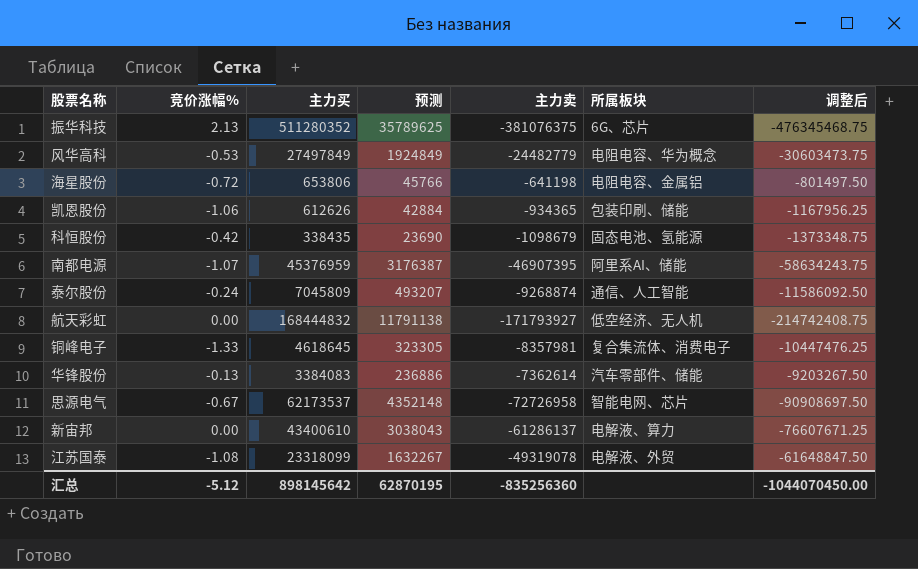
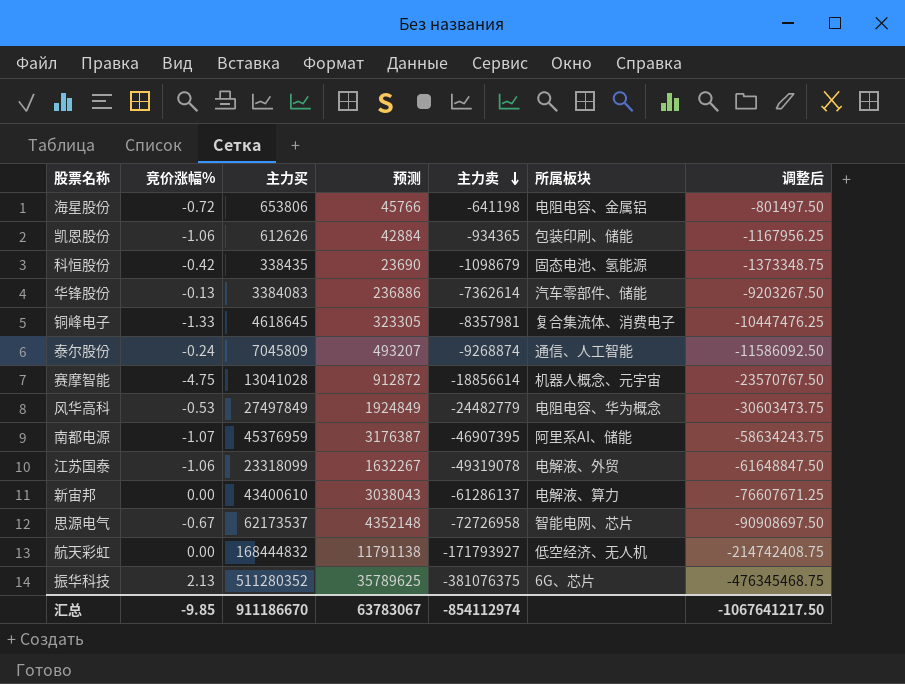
row order: none -> 主力卖 descending
row 赛摩智能: none -> -4.75 | 13041028 | 912872 | -18856614 | 机器人概念、元宇宙 | -23570767.50
江苏国泰 | 竞价涨幅%: -1.08 -> -1.06
汇总 | 竞价涨幅%: -5.12 -> -9.85
汇总 | 主力买: 898145642 -> 911186670
汇总 | 预测: 62870195 -> 63783067
汇总 | 主力卖: -835256360 -> -854112974
汇总 | 调整后: -1044070450.00 -> -1067641217.50

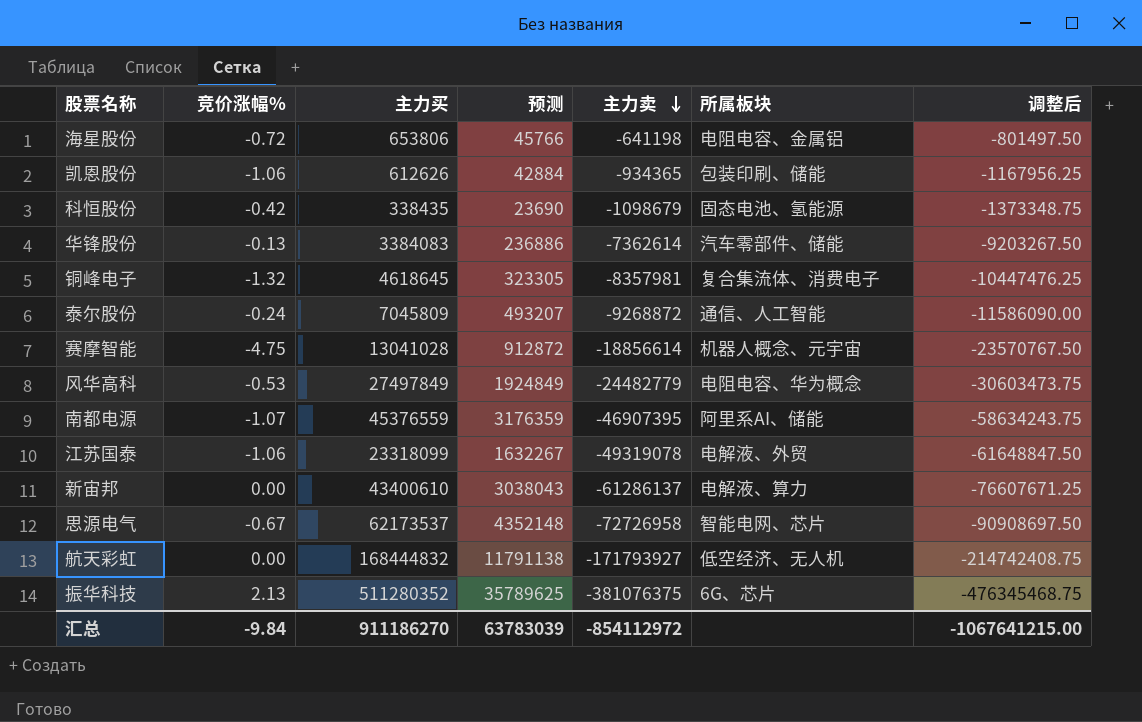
铜峰电子 | 竞价涨幅%: -1.33 -> -1.32
泰尔股份 | 主力卖: -9268874 -> -9268872
泰尔股份 | 调整后: -11586092.50 -> -11586090.00
南都电源 | 主力买: 45376959 -> 45376559
南都电源 | 预测: 3176387 -> 3176359
汇总 | 竞价涨幅%: -9.85 -> -9.84
汇总 | 主力买: 911186670 -> 911186270
汇总 | 预测: 63783067 -> 63783039
汇总 | 主力卖: -854112974 -> -854112972
汇总 | 调整后: -1067641217.50 -> -1067641215.00

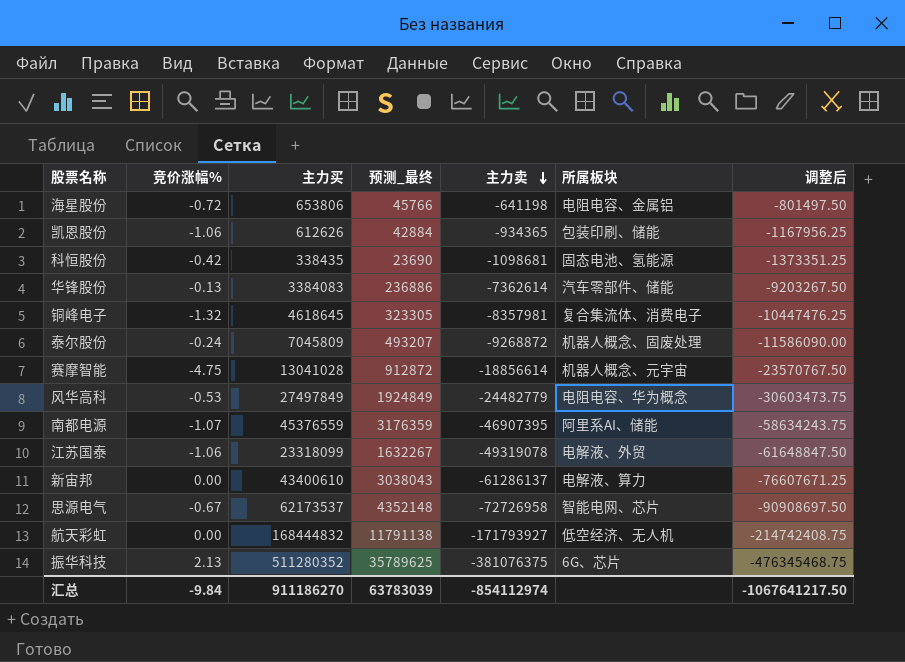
column name: 预测 -> 预测_最终
科恒股份 | 主力卖: -1098679 -> -1098681
科恒股份 | 调整后: -1373348.75 -> -1373351.25
泰尔股份 | 所属板块: 通信、人工智能 -> 机器人概念、固废处理
汇总 | 主力卖: -854112972 -> -854112974
汇总 | 调整后: -1067641215.00 -> -1067641217.50

